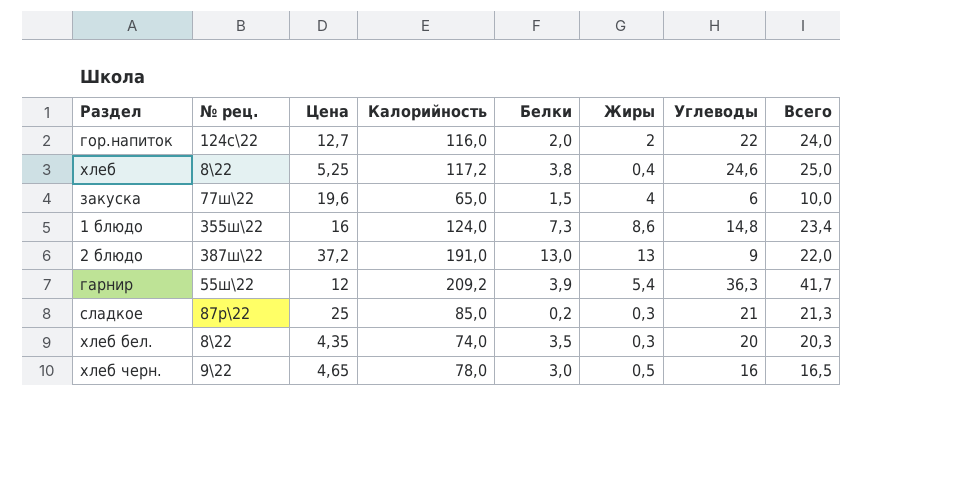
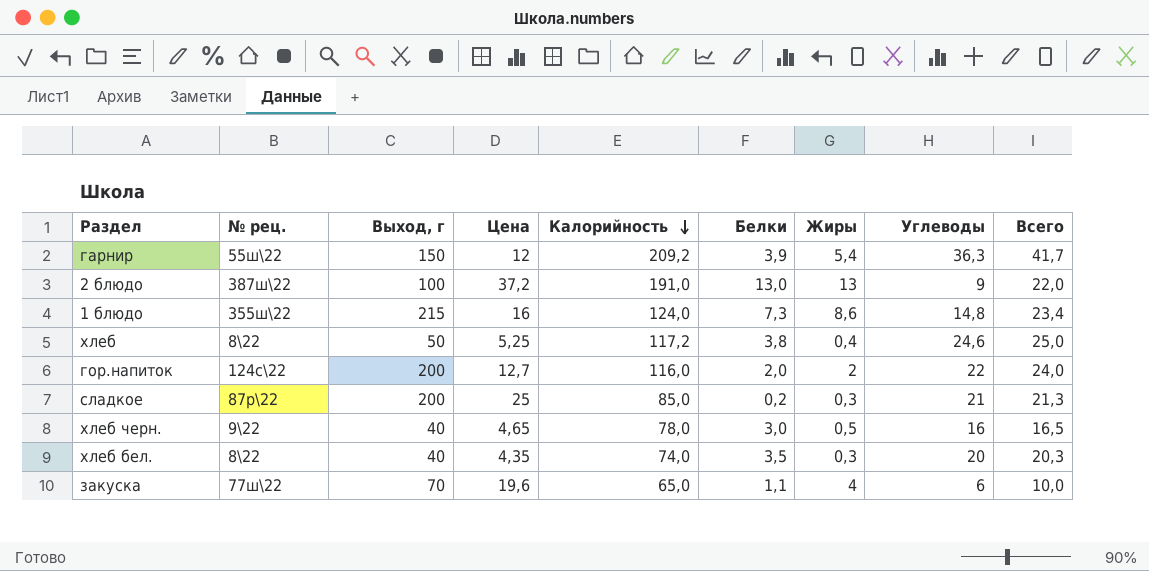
row order: none -> Калорийность descending
column Выход, г | position: none -> 3
закуска | Белки: 1,5 -> 1,1

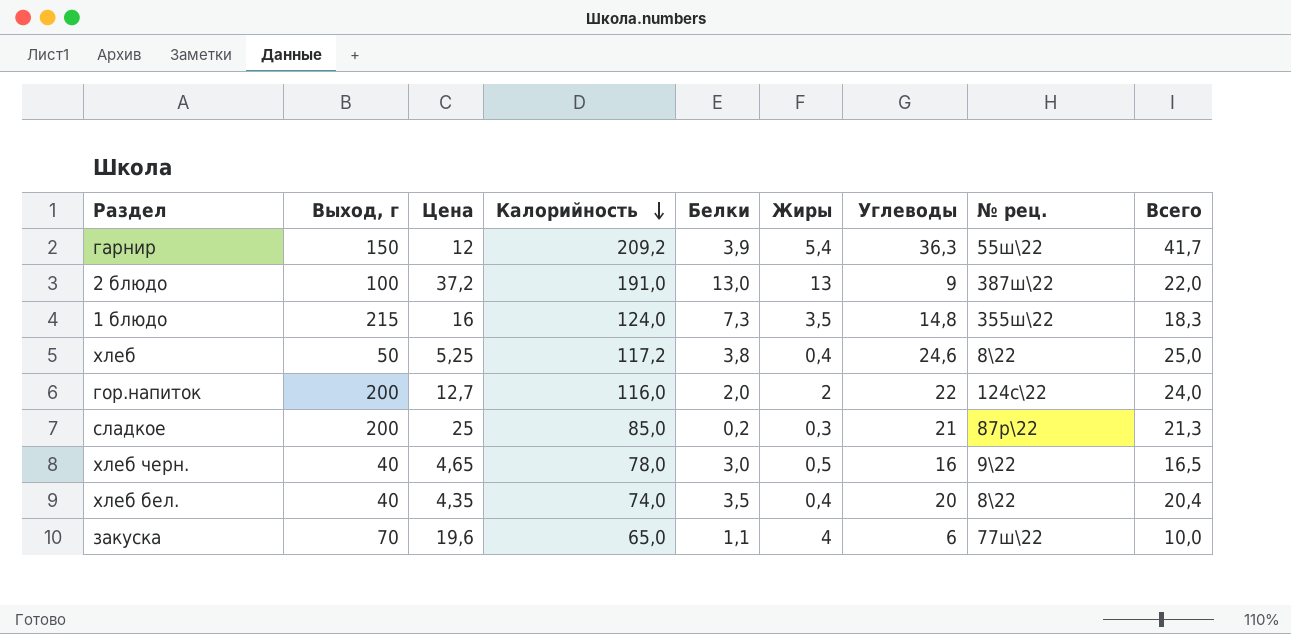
column № рец. | position: 2 -> 8
1 блюдо | Жиры: 8,6 -> 3,5
1 блюдо | Всего: 23,4 -> 18,3
хлеб бел. | Жиры: 0,3 -> 0,4
хлеб бел. | Всего: 20,3 -> 20,4

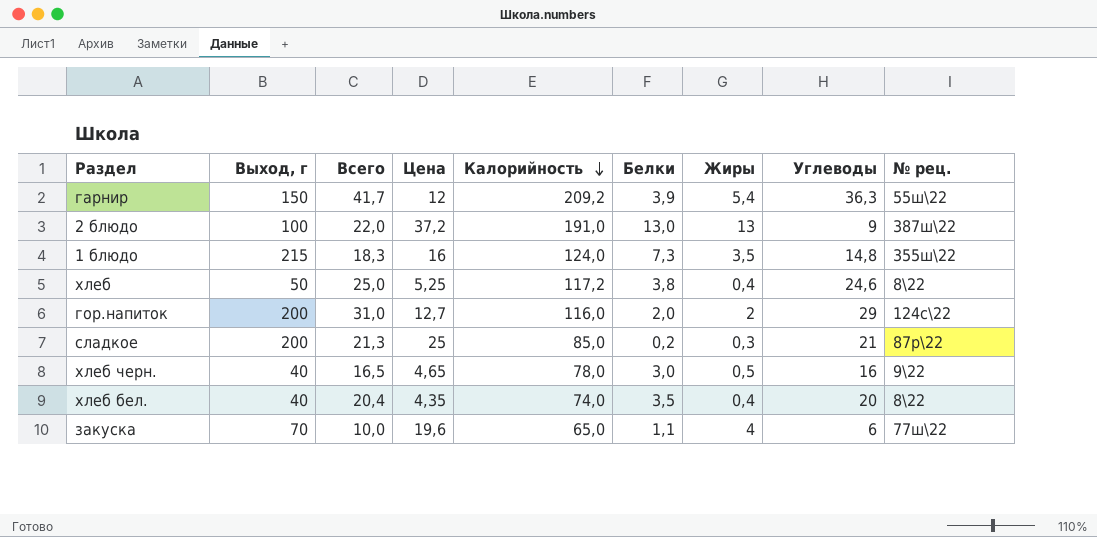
column Всего | position: 9 -> 3
гор.напиток | Всего: 24,0 -> 31,0
гор.напиток | Углеводы: 22 -> 29

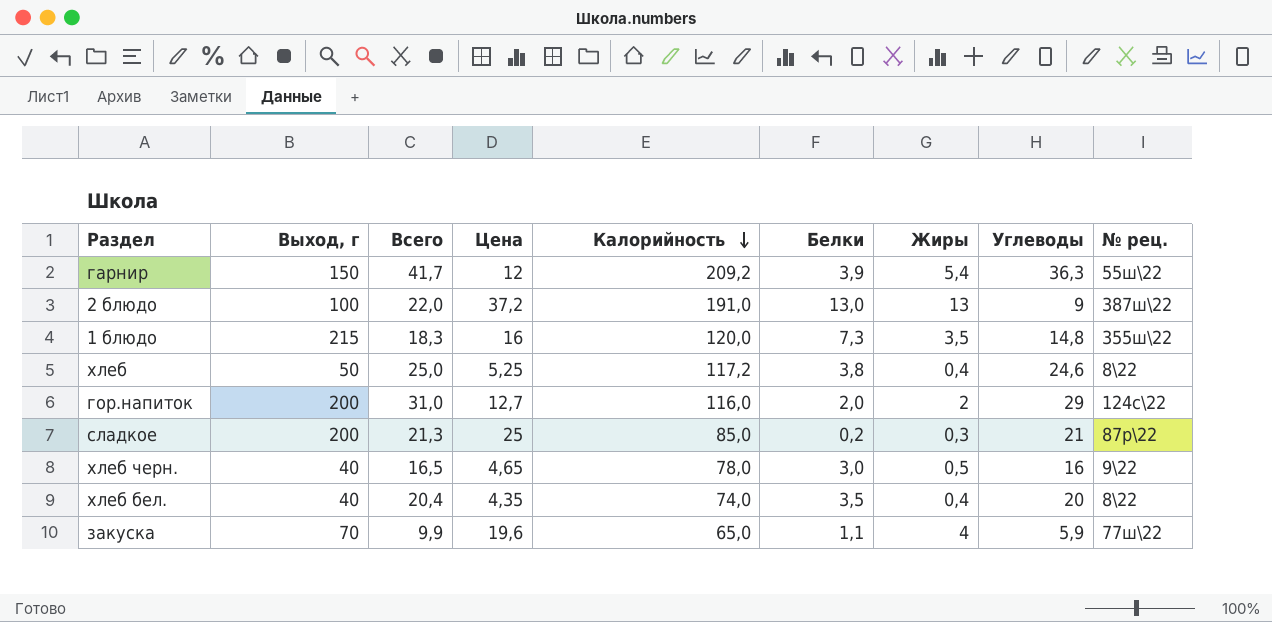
1 блюдо | Калорийность: 124,0 -> 120,0
закуска | Всего: 10,0 -> 9,9
закуска | Углеводы: 6 -> 5,9

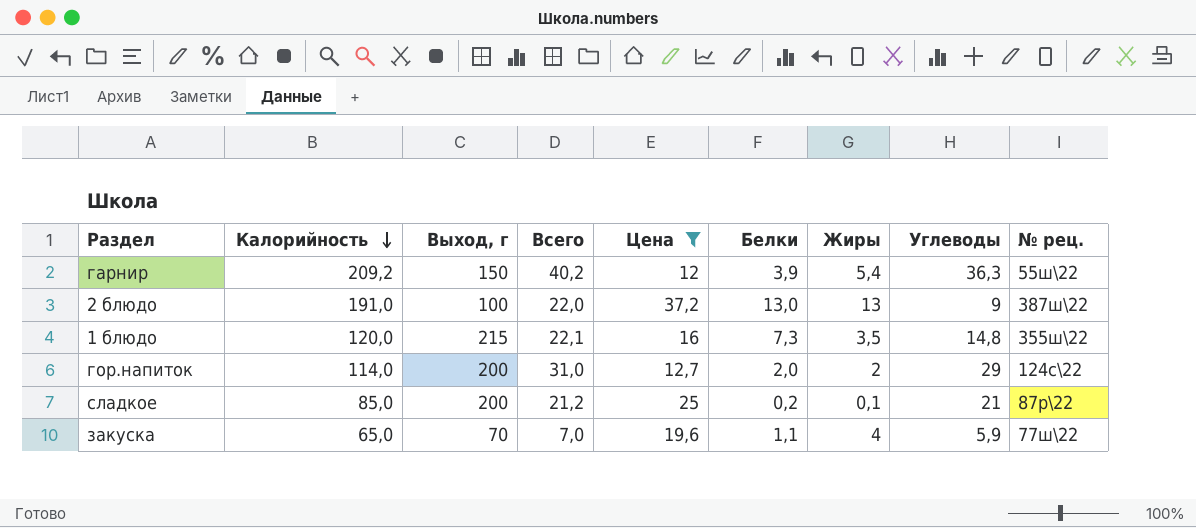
filter: none -> Цена >= 12
column Калорийность | position: 5 -> 2
column Всего | formula: [Жиры] + [Углеводы] -> [Белки] + [Углеводы]
гор.напиток | Калорийность: 116,0 -> 114,0
сладкое | Жиры: 0,3 -> 0,1

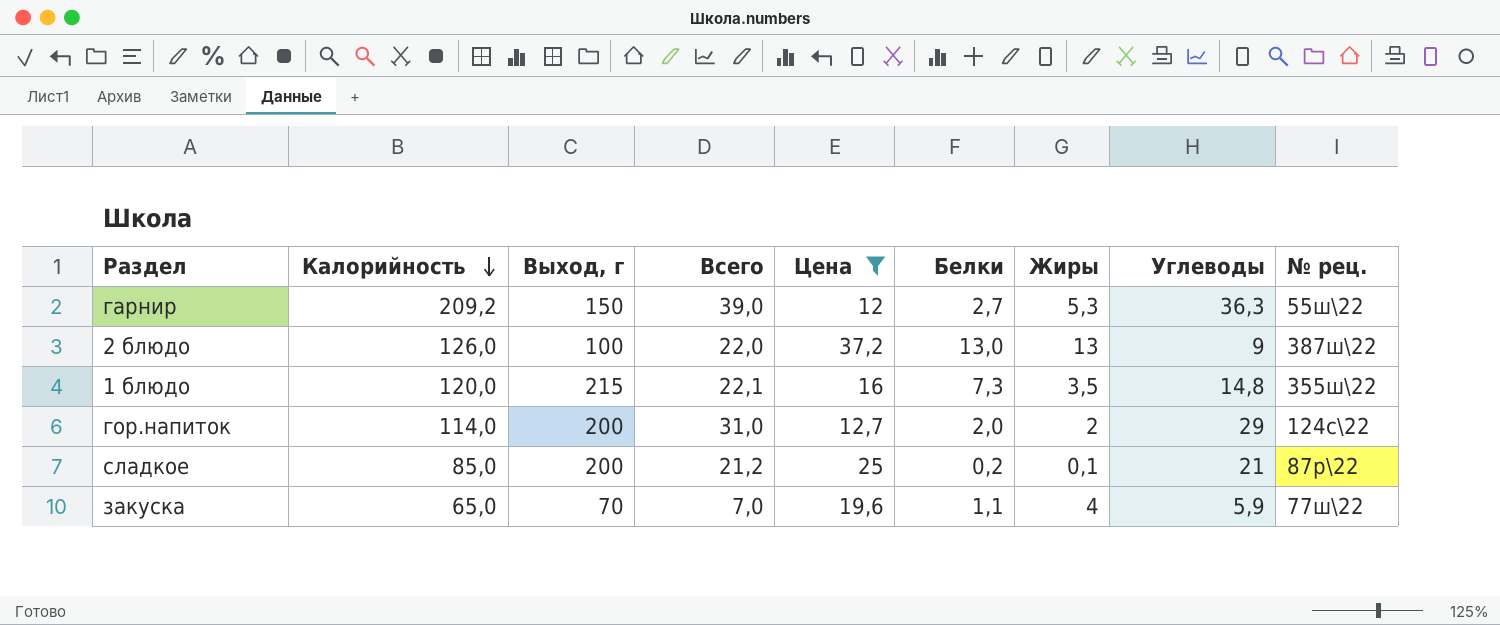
гарнир | Всего: 40,2 -> 39,0
гарнир | Белки: 3,9 -> 2,7
гарнир | Жиры: 5,4 -> 5,3
2 блюдо | Калорийность: 191,0 -> 126,0

